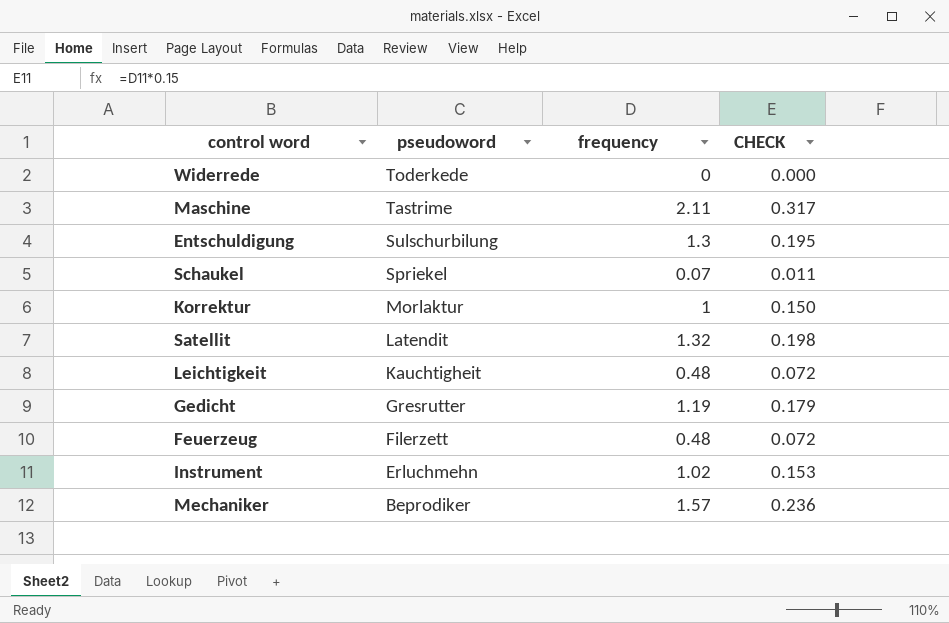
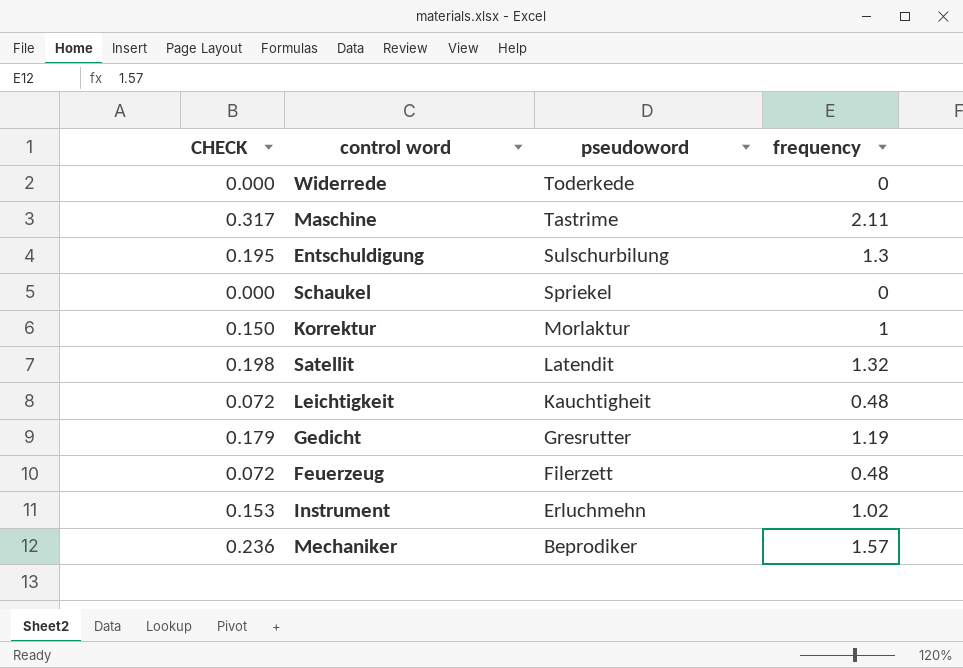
column CHECK | position: 4 -> 1
Schaukel | CHECK: 0.011 -> 0.000
Schaukel | frequency: 0.07 -> 0

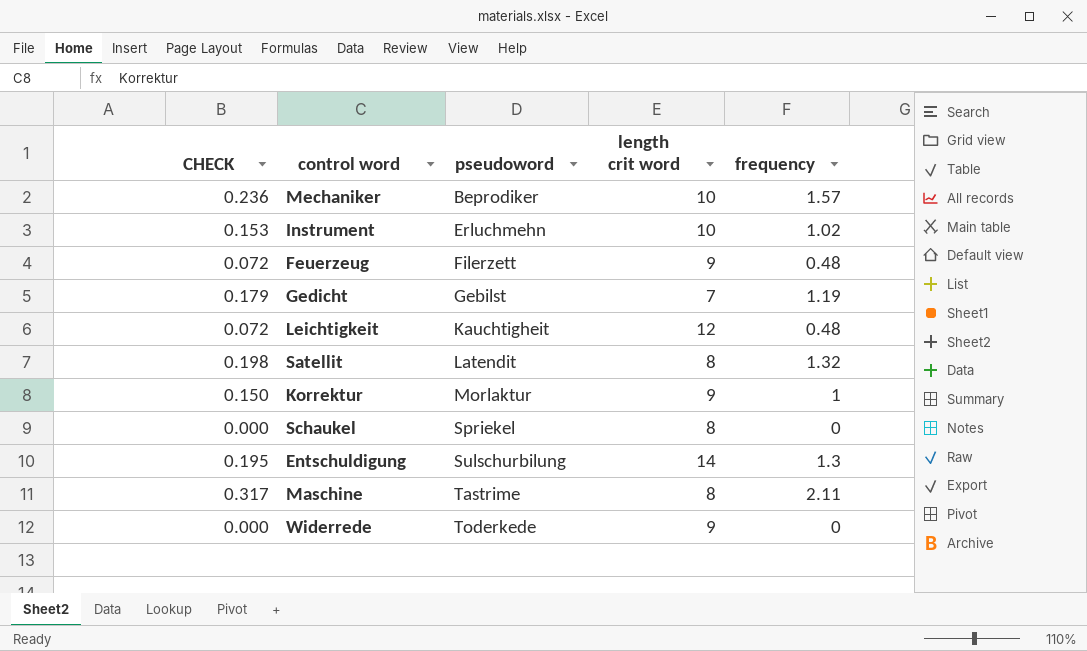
row order: pseudoword descending -> pseudoword ascending
column length crit word | position: none -> 4
Gedicht | pseudoword: Gresrutter -> Gebilst

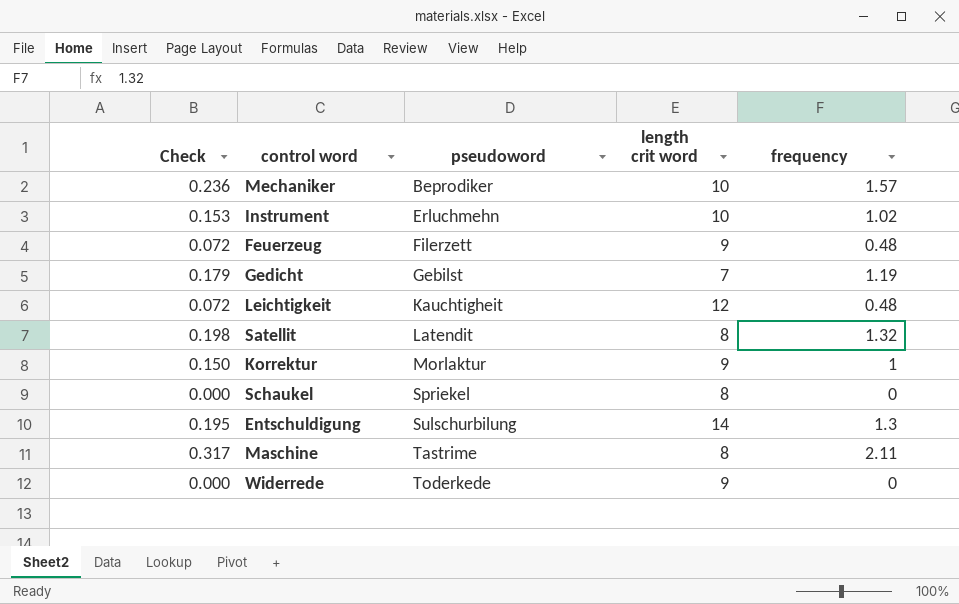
column name: CHECK -> Check

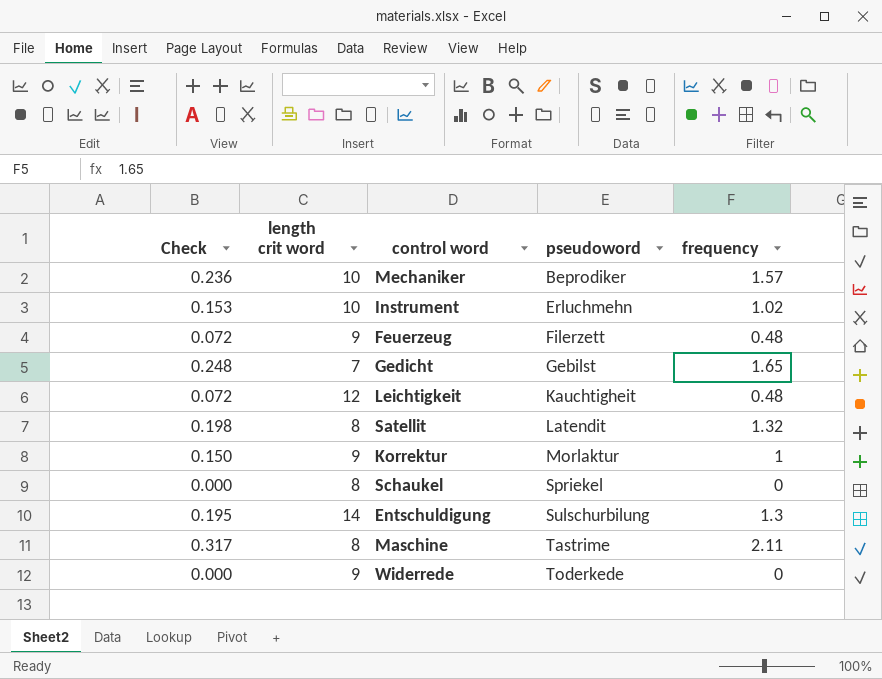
column length crit word | position: 4 -> 2
Gedicht | Check: 0.179 -> 0.248
Gedicht | frequency: 1.19 -> 1.65

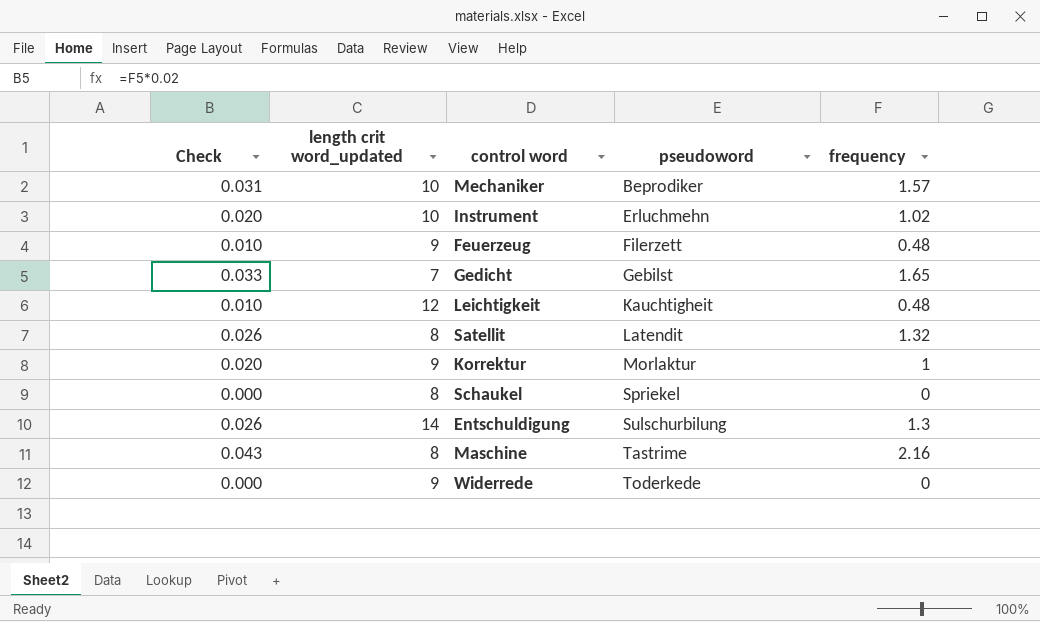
column Check | formula: [frequency] * 0.15 -> [frequency] * 0.02
column name: length crit word -> length crit word_updated
Maschine | frequency: 2.11 -> 2.16

